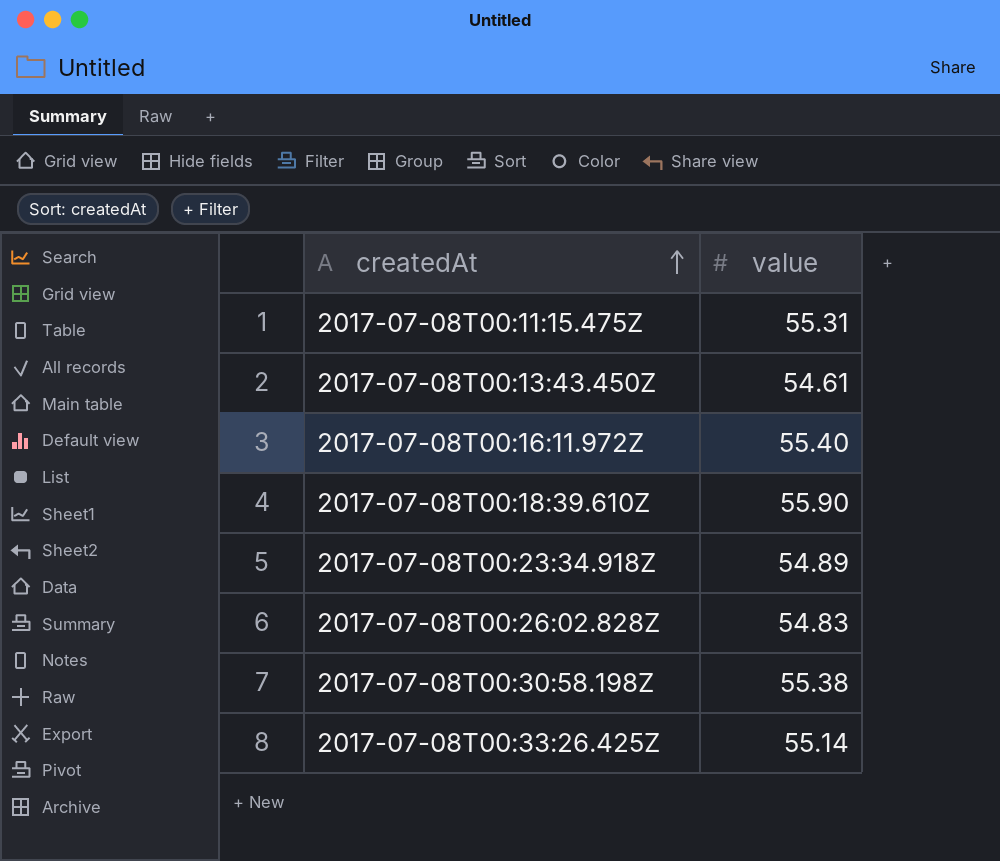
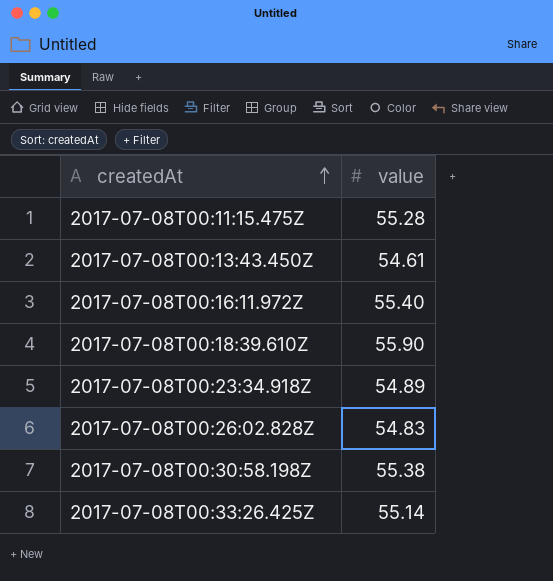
2017-07-08T00:11:15.475Z | value: 55.31 -> 55.28

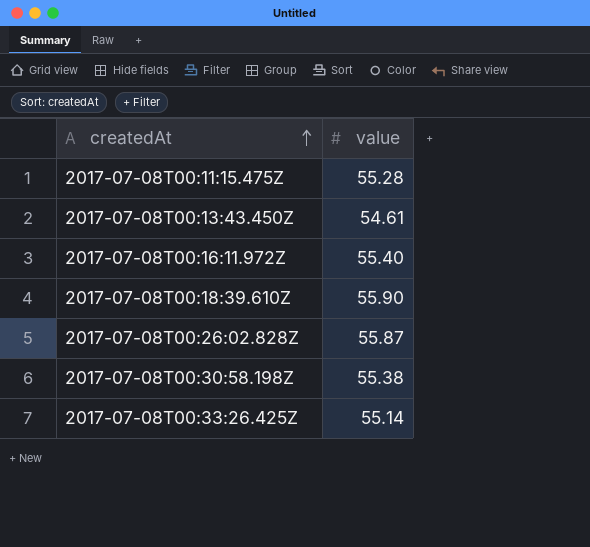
row 2017-07-08T00:23:34.918Z: 54.89 -> none
2017-07-08T00:26:02.828Z | value: 54.83 -> 55.87

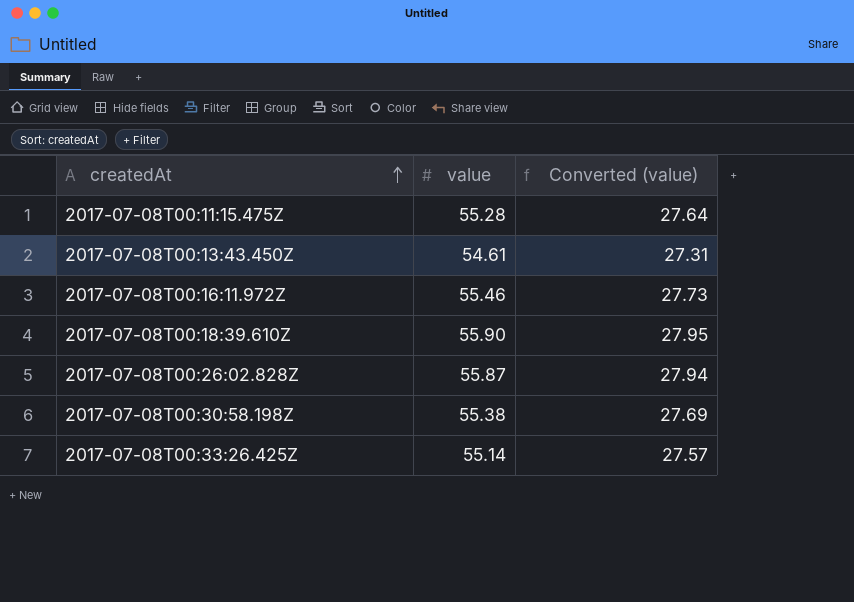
column Converted (value) | formula: none -> [value] * 0.5
2017-07-08T00:16:11.972Z | value: 55.40 -> 55.46

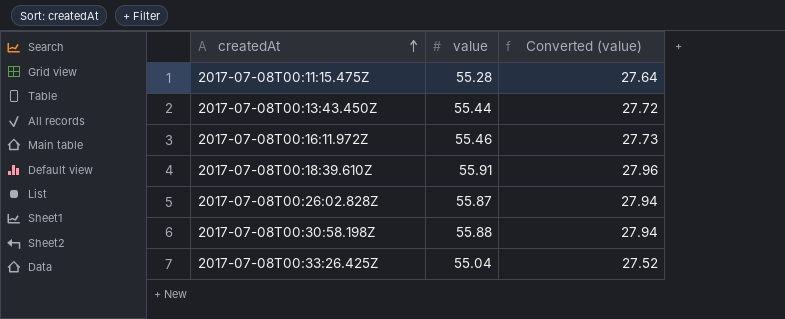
2017-07-08T00:13:43.450Z | value: 54.61 -> 55.44
2017-07-08T00:13:43.450Z | Converted (value): 27.31 -> 27.72
2017-07-08T00:18:39.610Z | value: 55.90 -> 55.91
2017-07-08T00:18:39.610Z | Converted (value): 27.95 -> 27.96
2017-07-08T00:30:58.198Z | value: 55.38 -> 55.88
2017-07-08T00:30:58.198Z | Converted (value): 27.69 -> 27.94
2017-07-08T00:33:26.425Z | value: 55.14 -> 55.04
2017-07-08T00:33:26.425Z | Converted (value): 27.57 -> 27.52

